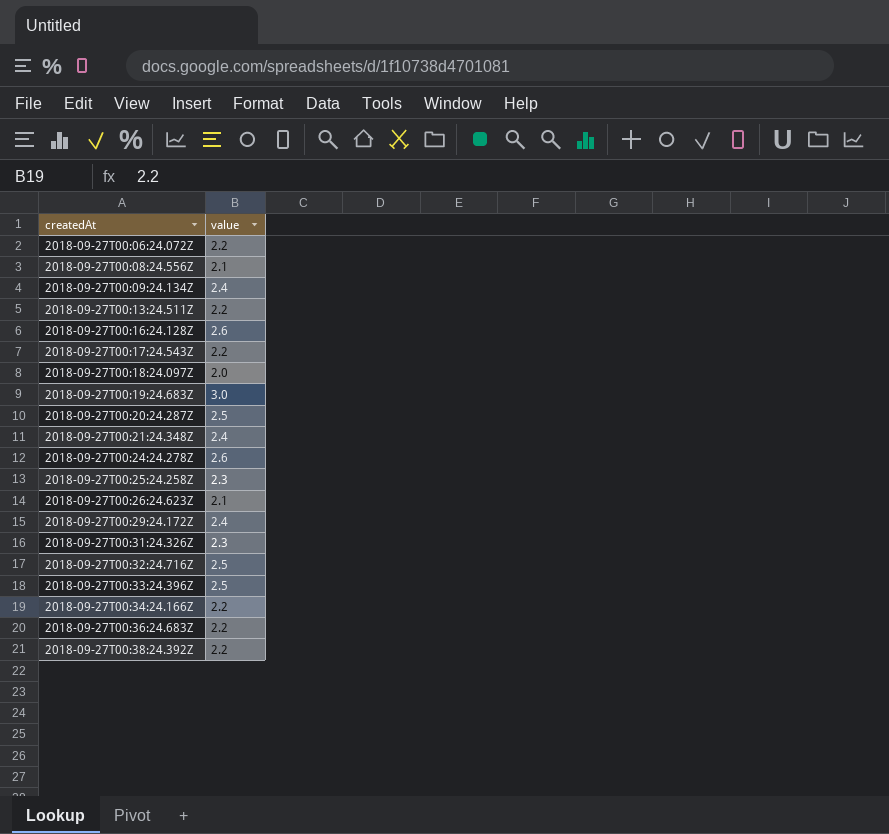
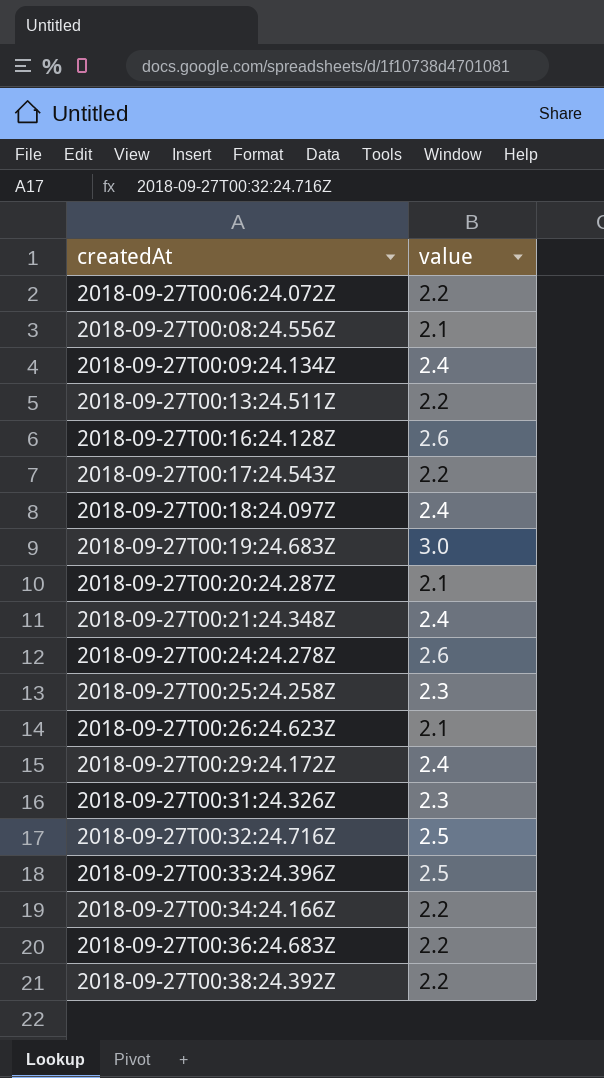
2018-09-27T00:18:24.097Z | value: 2.0 -> 2.4
2018-09-27T00:20:24.287Z | value: 2.5 -> 2.1

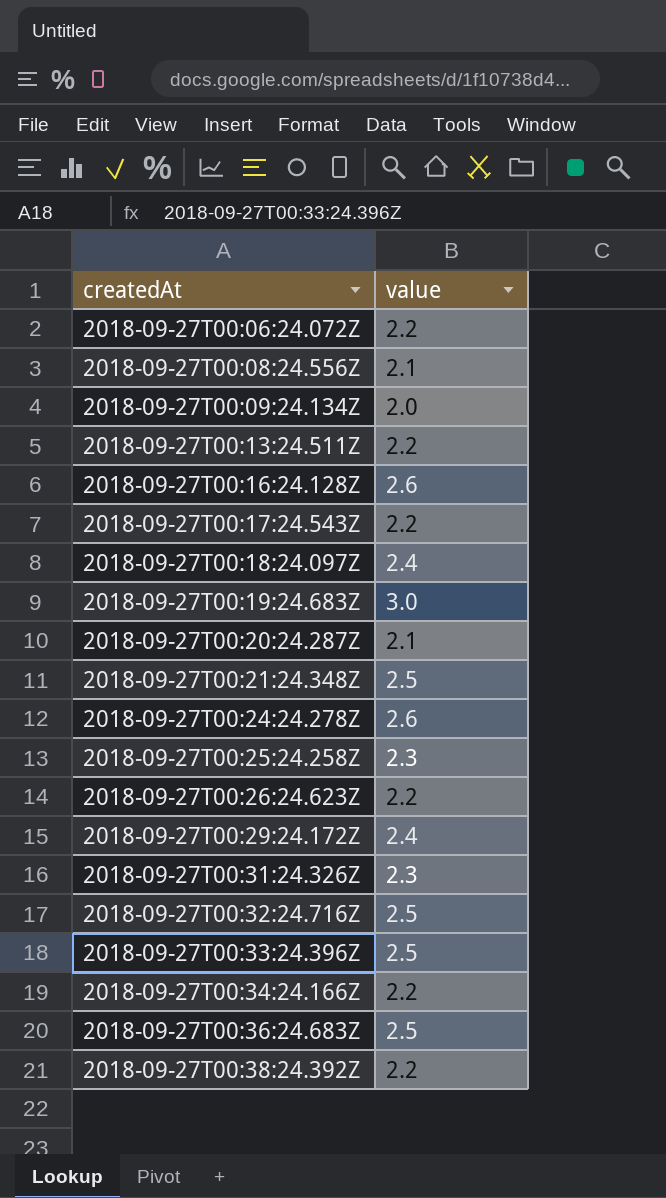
2018-09-27T00:09:24.134Z | value: 2.4 -> 2.0
2018-09-27T00:21:24.348Z | value: 2.4 -> 2.5
2018-09-27T00:26:24.623Z | value: 2.1 -> 2.2
2018-09-27T00:36:24.683Z | value: 2.2 -> 2.5

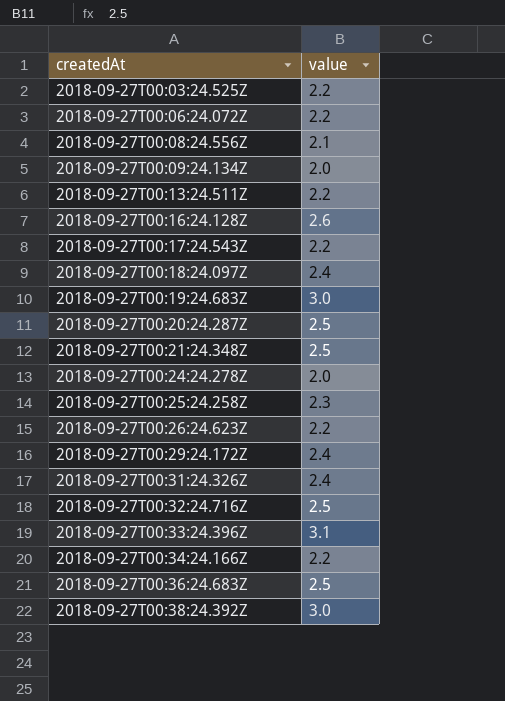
row 2018-09-27T00:03:24.525Z: none -> 2.2
2018-09-27T00:20:24.287Z | value: 2.1 -> 2.5
2018-09-27T00:24:24.278Z | value: 2.6 -> 2.0
2018-09-27T00:31:24.326Z | value: 2.3 -> 2.4
2018-09-27T00:33:24.396Z | value: 2.5 -> 3.1
2018-09-27T00:38:24.392Z | value: 2.2 -> 3.0

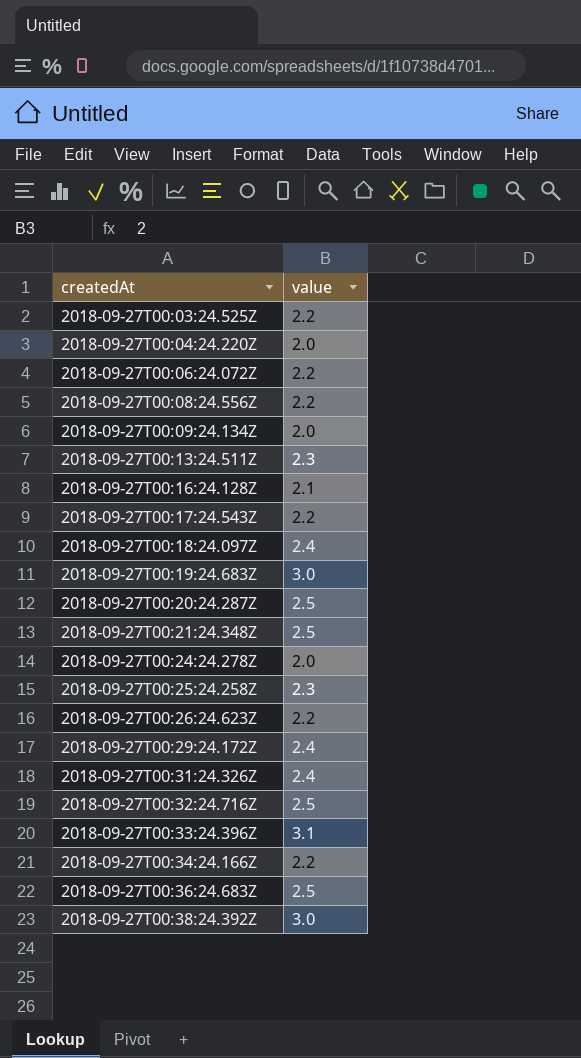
row 2018-09-27T00:04:24.220Z: none -> 2.0
2018-09-27T00:08:24.556Z | value: 2.1 -> 2.2
2018-09-27T00:13:24.511Z | value: 2.2 -> 2.3
2018-09-27T00:16:24.128Z | value: 2.6 -> 2.1

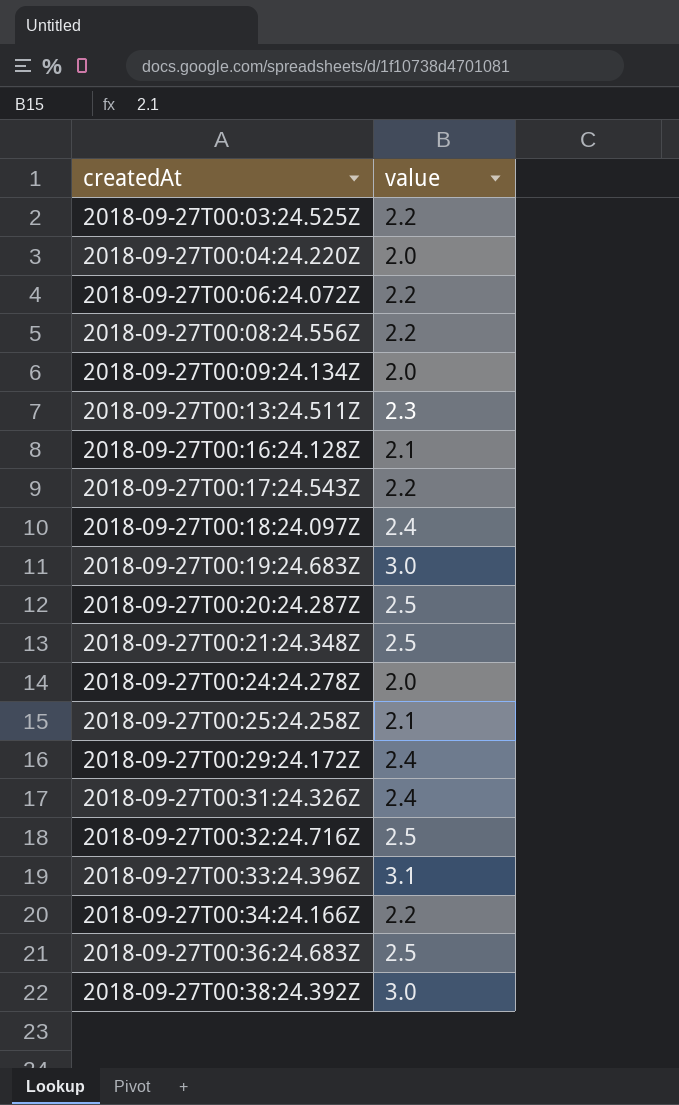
row 2018-09-27T00:26:24.623Z: 2.2 -> none
2018-09-27T00:25:24.258Z | value: 2.3 -> 2.1

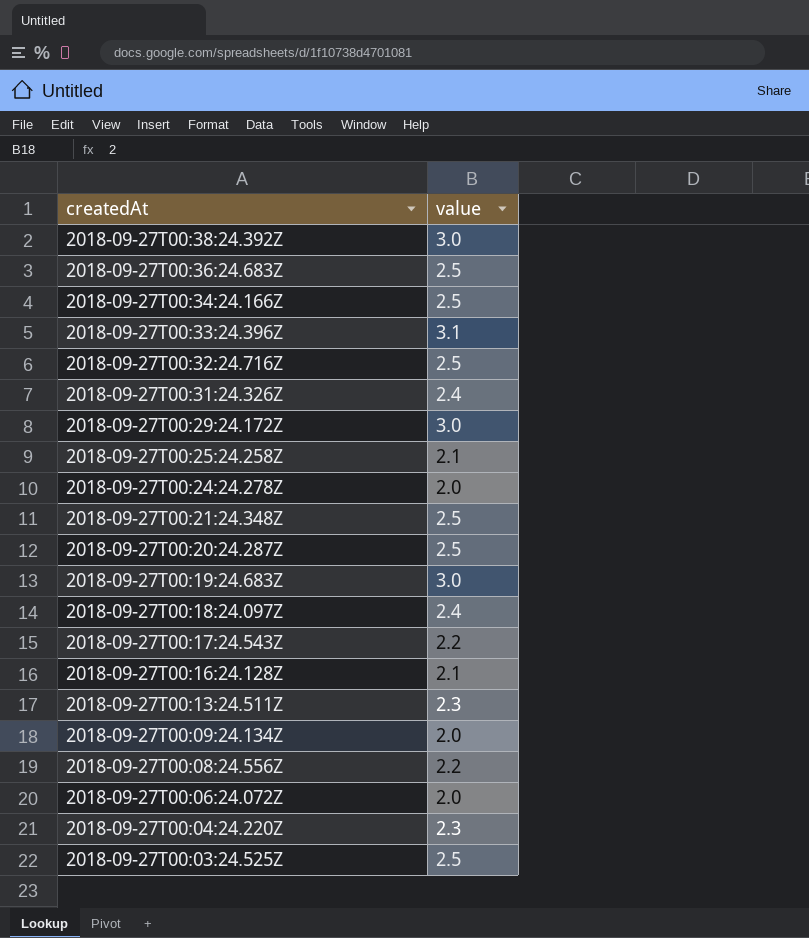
row order: createdAt ascending -> createdAt descending
2018-09-27T00:34:24.166Z | value: 2.2 -> 2.5
2018-09-27T00:29:24.172Z | value: 2.4 -> 3.0
2018-09-27T00:06:24.072Z | value: 2.2 -> 2.0
2018-09-27T00:04:24.220Z | value: 2.0 -> 2.3
2018-09-27T00:03:24.525Z | value: 2.2 -> 2.5

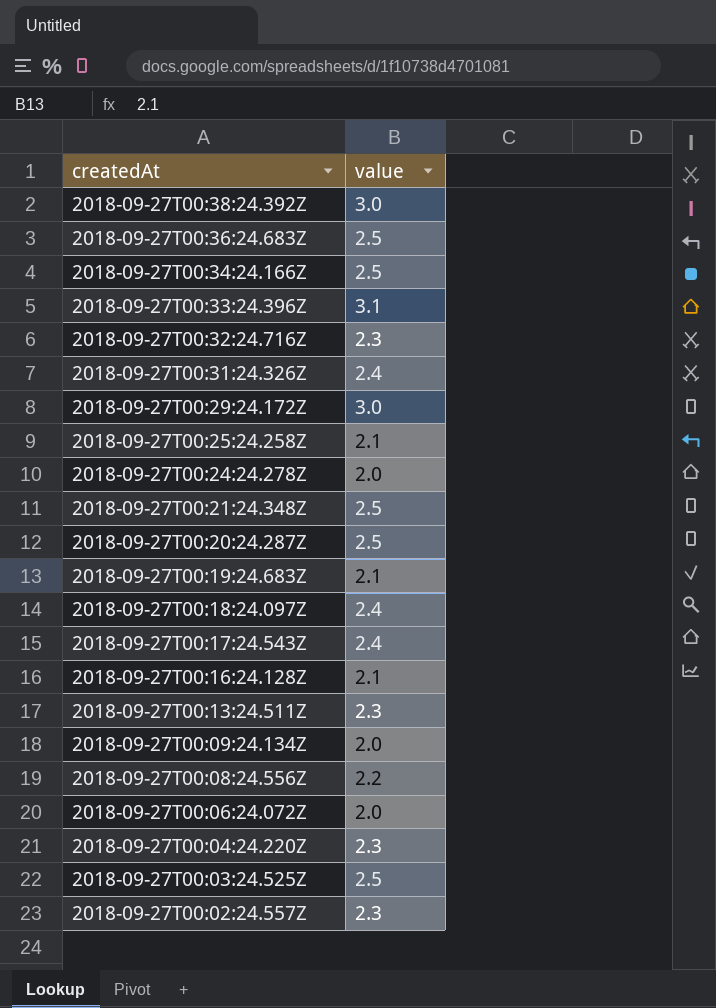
2018-09-27T00:32:24.716Z | value: 2.5 -> 2.3
2018-09-27T00:19:24.683Z | value: 3.0 -> 2.1
2018-09-27T00:17:24.543Z | value: 2.2 -> 2.4
row 2018-09-27T00:02:24.557Z: none -> 2.3

